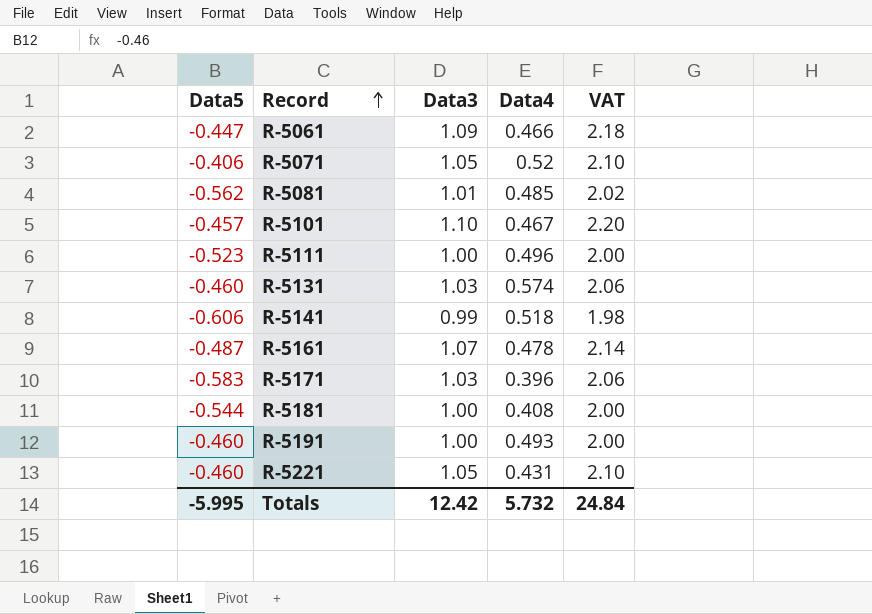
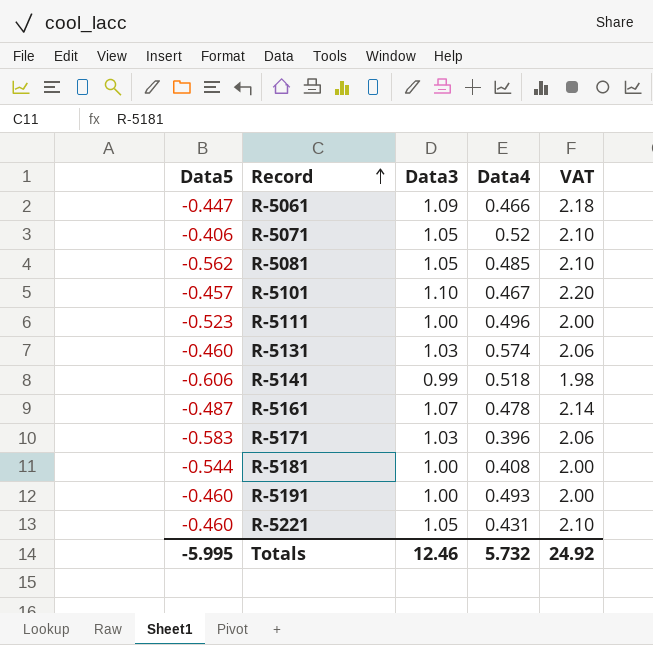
R-5081 | Data3: 1.01 -> 1.05
R-5081 | VAT: 2.02 -> 2.10
Totals | Data3: 12.42 -> 12.46
Totals | VAT: 24.84 -> 24.92

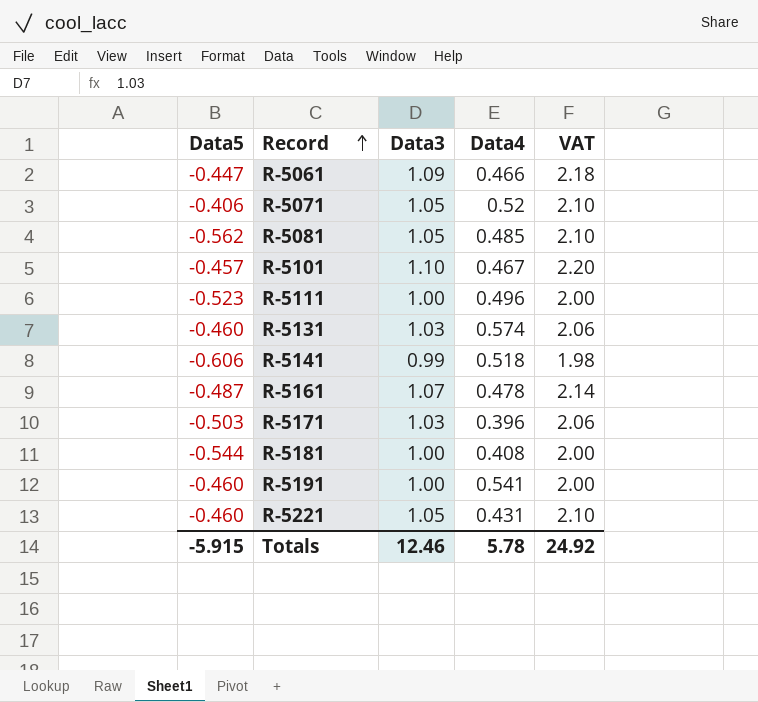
R-5171 | Data5: -0.583 -> -0.503
R-5191 | Data4: 0.493 -> 0.541
Totals | Data5: -5.995 -> -5.915
Totals | Data4: 5.732 -> 5.78

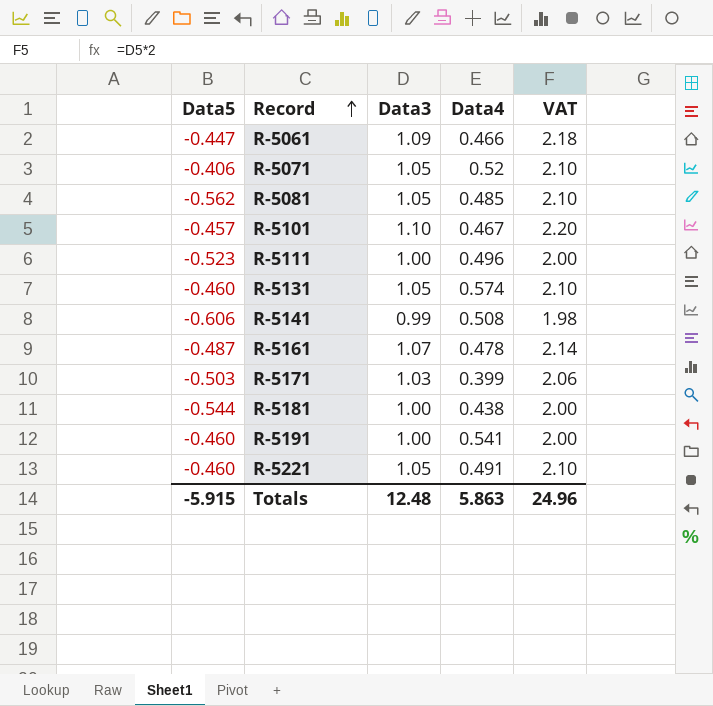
R-5131 | Data3: 1.03 -> 1.05
R-5131 | VAT: 2.06 -> 2.10
R-5141 | Data4: 0.518 -> 0.508
R-5171 | Data4: 0.396 -> 0.399
R-5181 | Data4: 0.408 -> 0.438
R-5221 | Data4: 0.431 -> 0.491
Totals | Data3: 12.46 -> 12.48
Totals | Data4: 5.78 -> 5.863
Totals | VAT: 24.92 -> 24.96

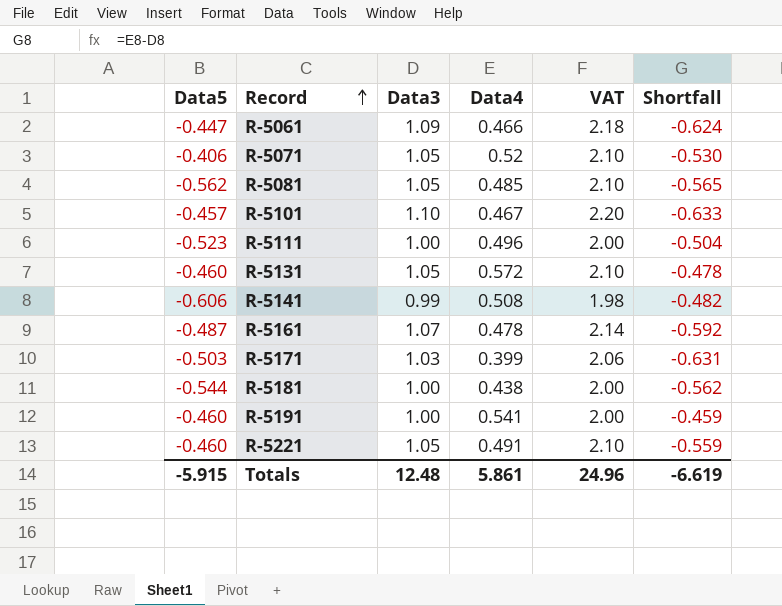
column Shortfall | formula: none -> [Data4] - [Data3]
R-5131 | Data4: 0.574 -> 0.572
Totals | Data4: 5.863 -> 5.861

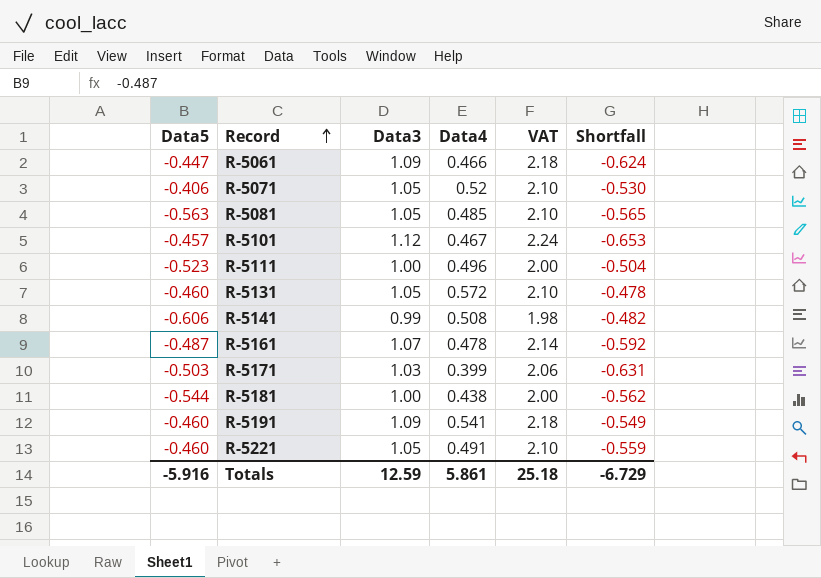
R-5081 | Data5: -0.562 -> -0.563
R-5101 | Data3: 1.10 -> 1.12
R-5101 | VAT: 2.20 -> 2.24
R-5101 | Shortfall: -0.633 -> -0.653
R-5191 | Data3: 1.00 -> 1.09
R-5191 | VAT: 2.00 -> 2.18
R-5191 | Shortfall: -0.459 -> -0.549
Totals | Data5: -5.915 -> -5.916
Totals | Data3: 12.48 -> 12.59
Totals | VAT: 24.96 -> 25.18
Totals | Shortfall: -6.619 -> -6.729

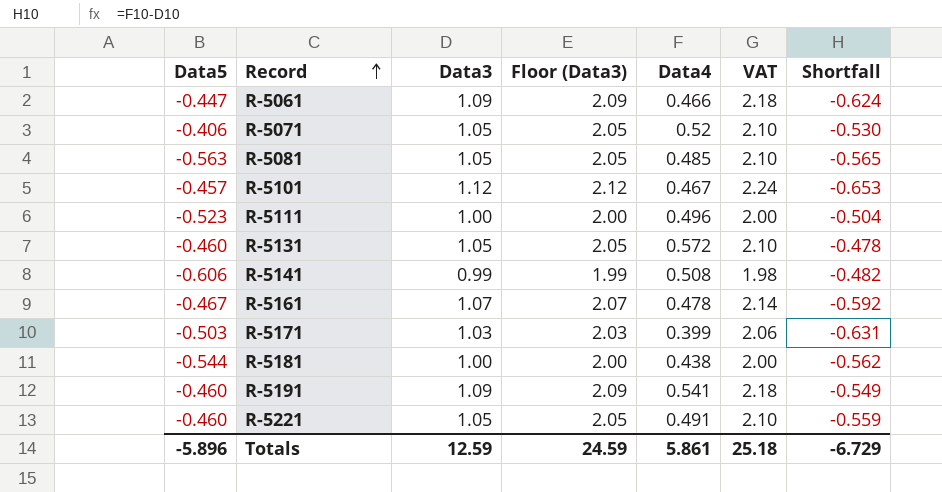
column Floor (Data3) | formula: none -> [Data3] + 1
R-5161 | Data5: -0.487 -> -0.467
Totals | Data5: -5.916 -> -5.896

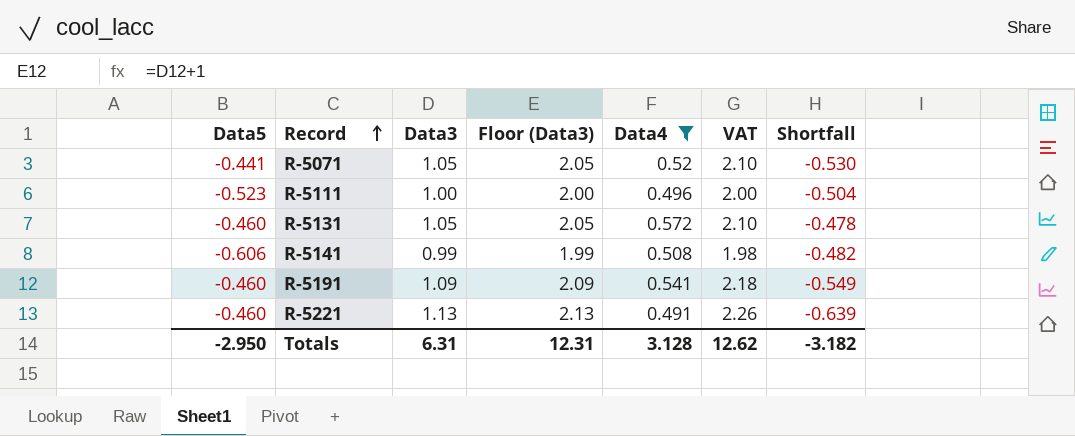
filter: none -> Data4 >= 0.491
R-5071 | Data5: -0.406 -> -0.441
R-5221 | Data3: 1.05 -> 1.13
R-5221 | Floor (Data3): 2.05 -> 2.13
R-5221 | VAT: 2.10 -> 2.26
R-5221 | Shortfall: -0.559 -> -0.639
Totals | Data5: -5.896 -> -2.950
Totals | Data3: 12.59 -> 6.31
Totals | Floor (Data3): 24.59 -> 12.31
Totals | Data4: 5.861 -> 3.128
Totals | VAT: 25.18 -> 12.62
Totals | Shortfall: -6.729 -> -3.182

